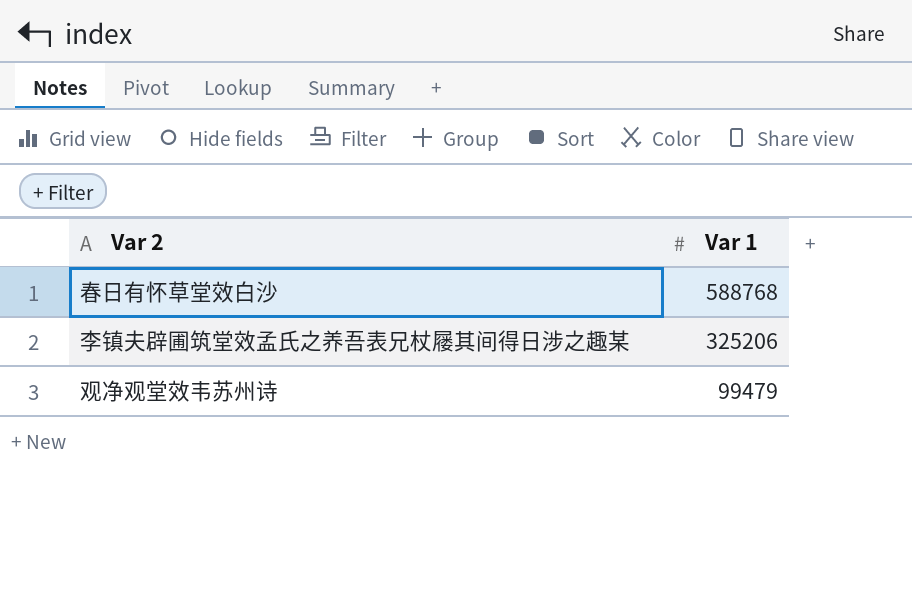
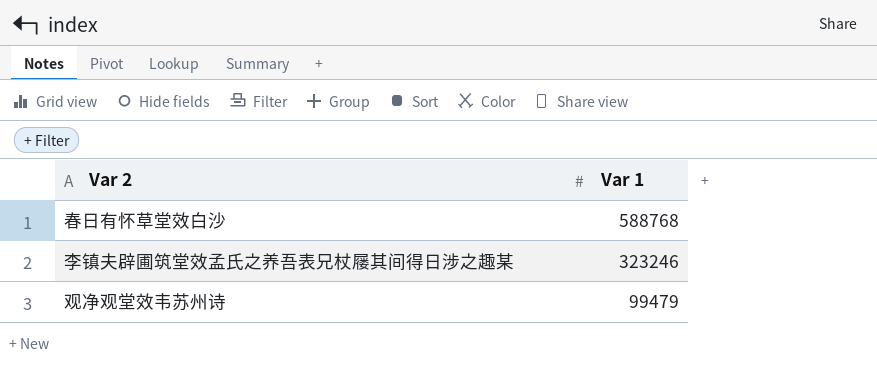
李镇夫辟圃筑堂效孟氏之养吾表兄杖屦其间得日涉之趣某 | Var 1: 325206 -> 323246

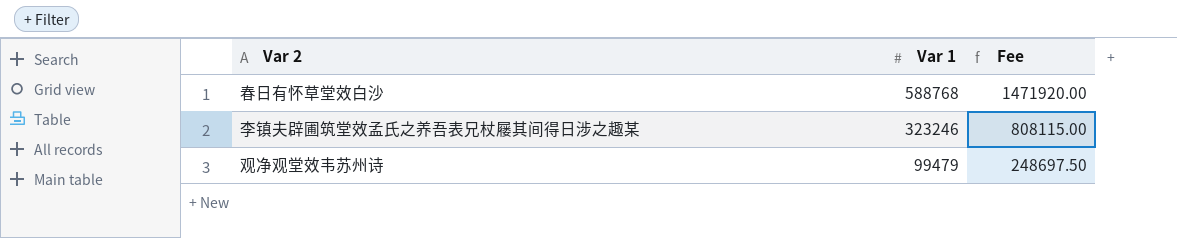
column Fee | formula: none -> [Var 1] * 2.5

